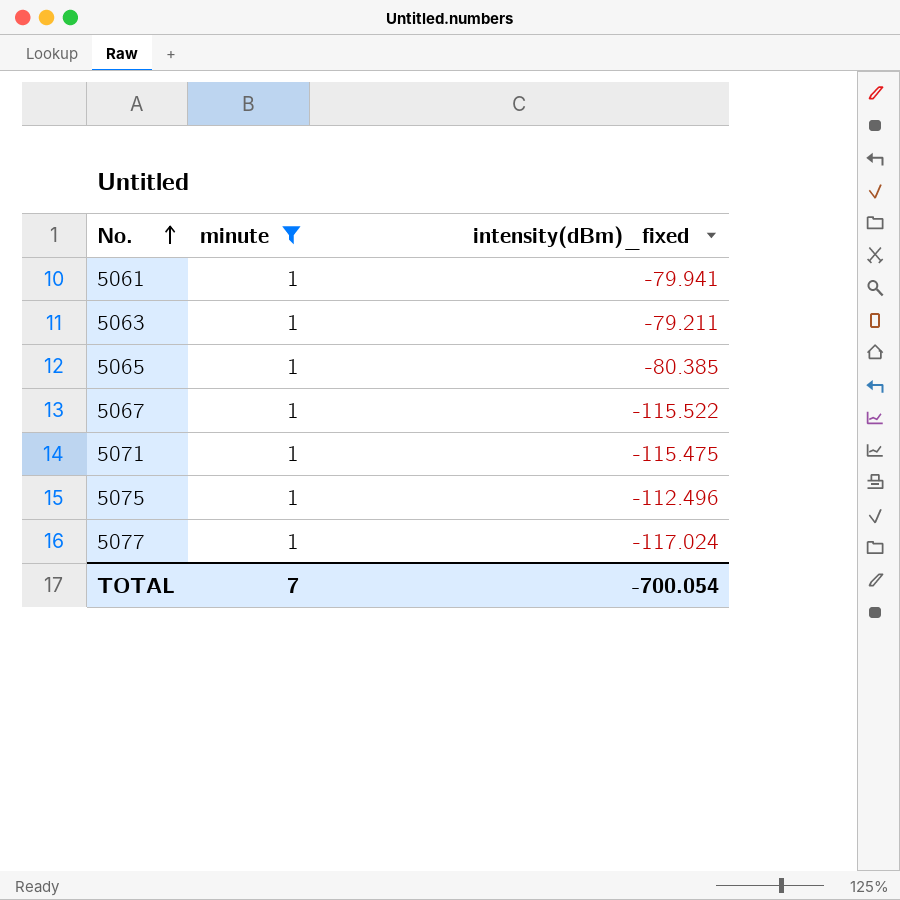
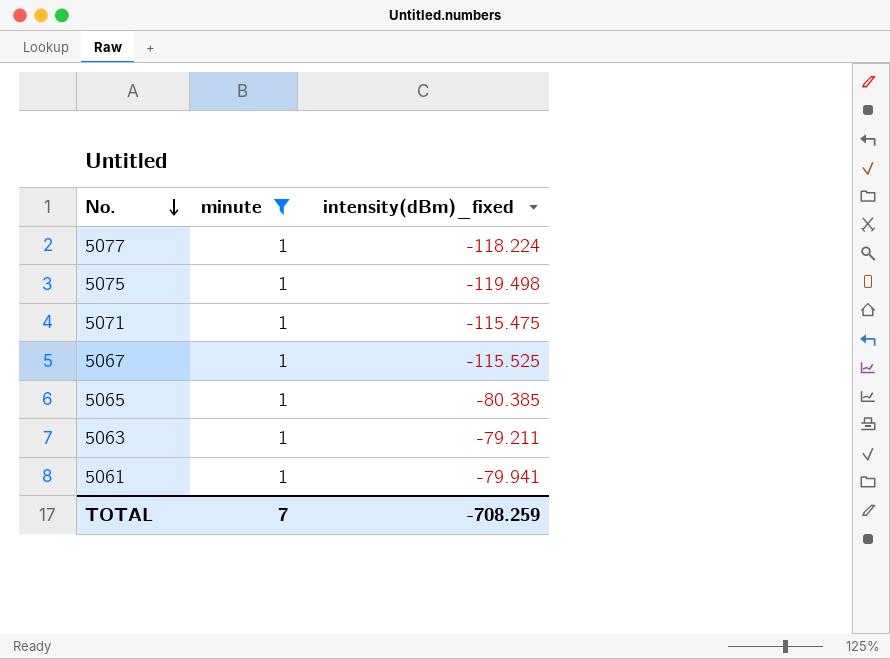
row order: No. ascending -> No. descending
5077 | intensity(dBm)_fixed: -117.024 -> -118.224
5075 | intensity(dBm)_fixed: -112.496 -> -119.498
5067 | intensity(dBm)_fixed: -115.522 -> -115.525
TOTAL | intensity(dBm)_fixed: -700.054 -> -708.259

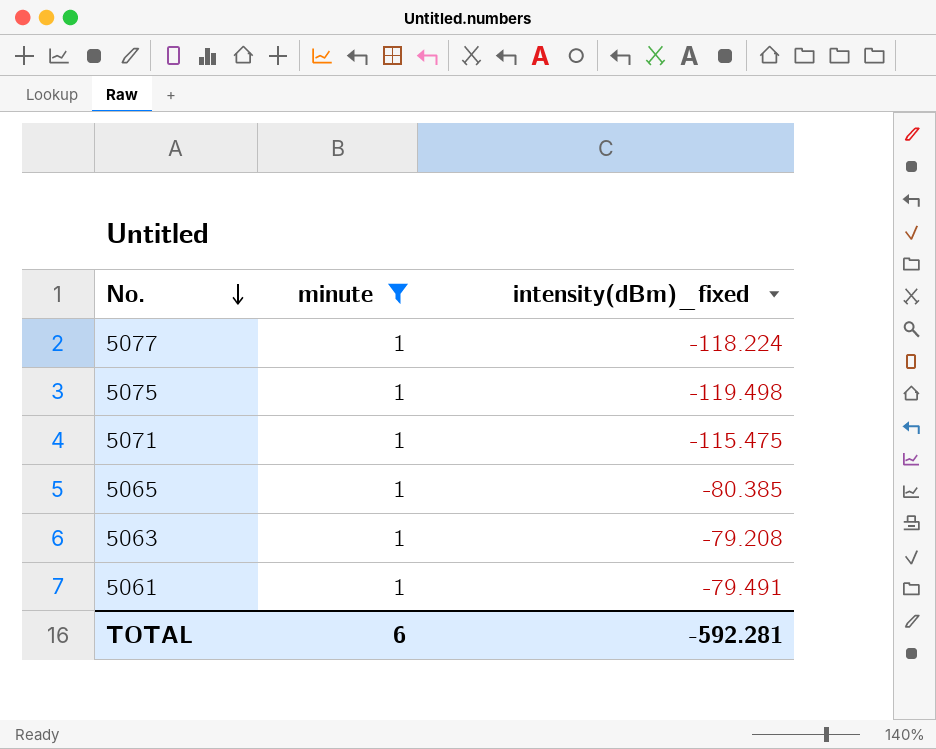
row 5067: 1 | -115.525 -> none
5063 | intensity(dBm)_fixed: -79.211 -> -79.208
5061 | intensity(dBm)_fixed: -79.941 -> -79.491
TOTAL | minute: 7 -> 6
TOTAL | intensity(dBm)_fixed: -708.259 -> -592.281

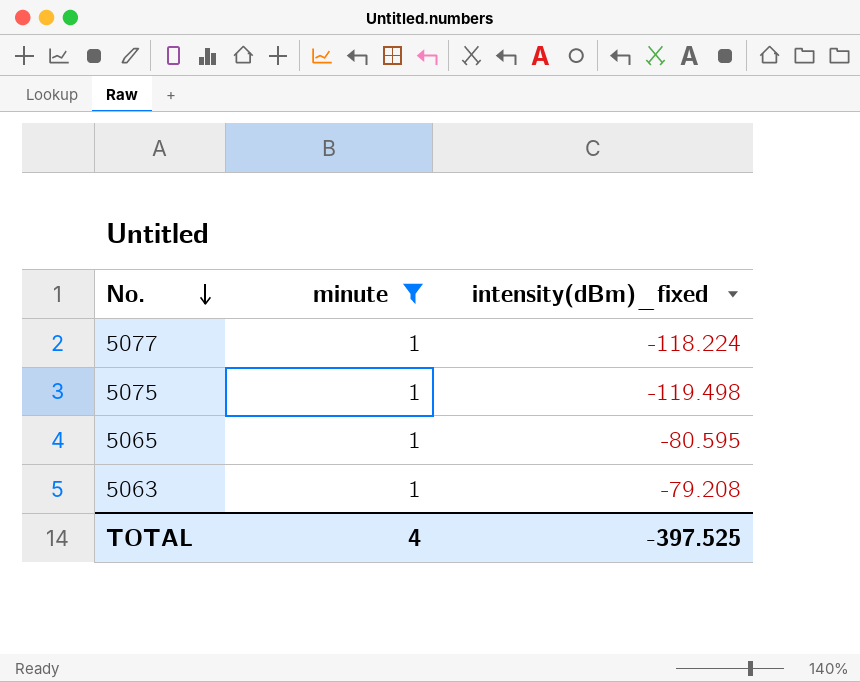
row 5071: 1 | -115.475 -> none
row 5061: 1 | -79.491 -> none
5065 | intensity(dBm)_fixed: -80.385 -> -80.595
TOTAL | minute: 6 -> 4
TOTAL | intensity(dBm)_fixed: -592.281 -> -397.525

